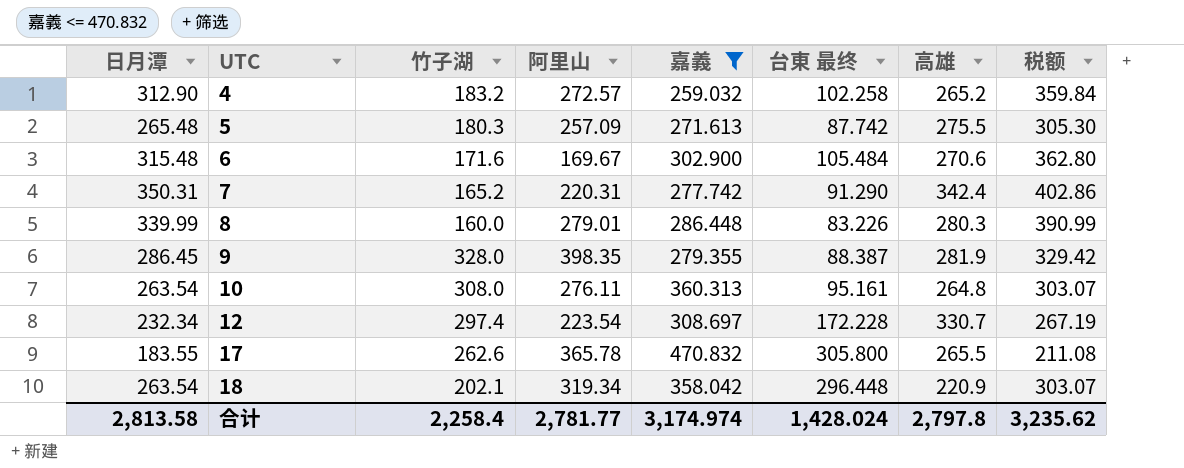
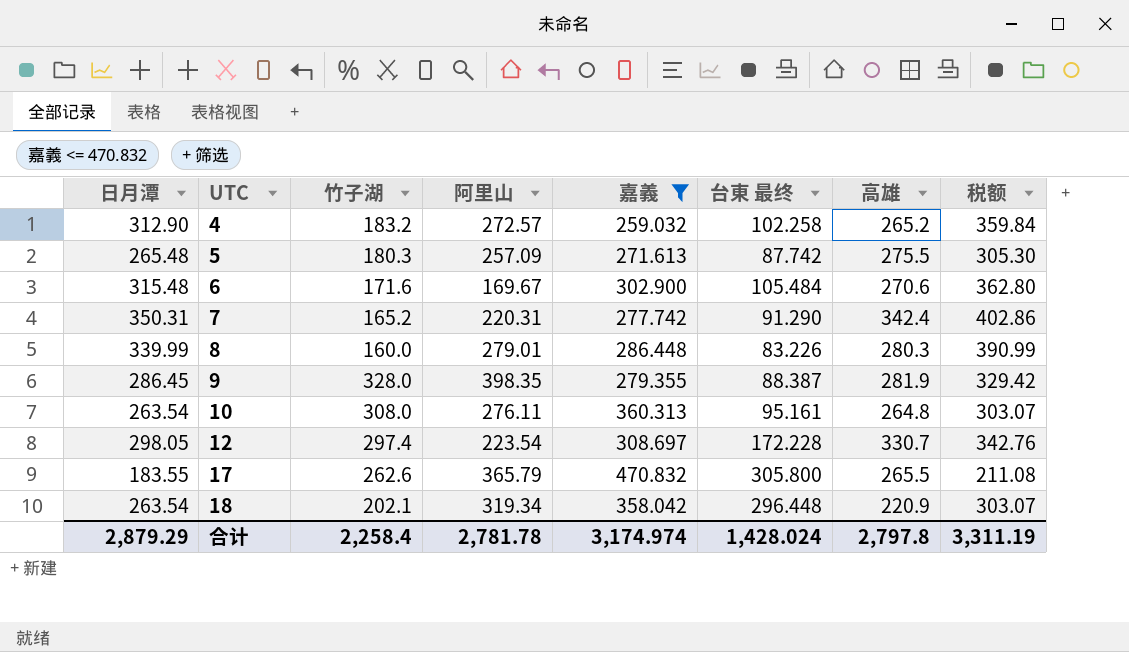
12 | 日月潭: 232.34 -> 298.05
12 | 税额: 267.19 -> 342.76
17 | 阿里山: 365.78 -> 365.79
合计 | 日月潭: 2,813.58 -> 2,879.29
合计 | 阿里山: 2,781.77 -> 2,781.78
合计 | 税额: 3,235.62 -> 3,311.19

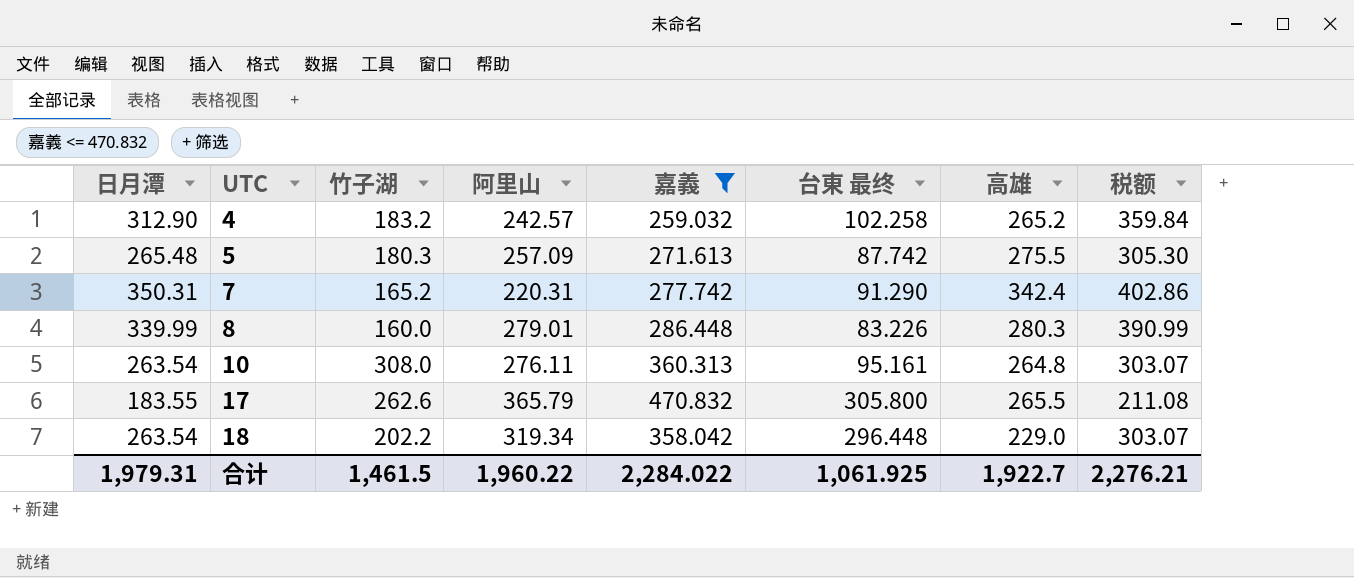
row 6: 315.48 | 171.6 | 169.67 | 302.900 | 105.484 | 270.6 | 362.80 -> none
row 9: 286.45 | 328.0 | 398.35 | 279.355 | 88.387 | 281.9 | 329.42 -> none
row 12: 298.05 | 297.4 | 223.54 | 308.697 | 172.228 | 330.7 | 342.76 -> none
4 | 阿里山: 272.57 -> 242.57
18 | 竹子湖: 202.1 -> 202.2
18 | 高雄: 220.9 -> 229.0
合计 | 日月潭: 2,879.29 -> 1,979.31
合计 | 竹子湖: 2,258.4 -> 1,461.5
合计 | 阿里山: 2,781.78 -> 1,960.22
合计 | 嘉義: 3,174.974 -> 2,284.022
合计 | 台東 最终: 1,428.024 -> 1,061.925
合计 | 高雄: 2,797.8 -> 1,922.7
合计 | 税额: 3,311.19 -> 2,276.21

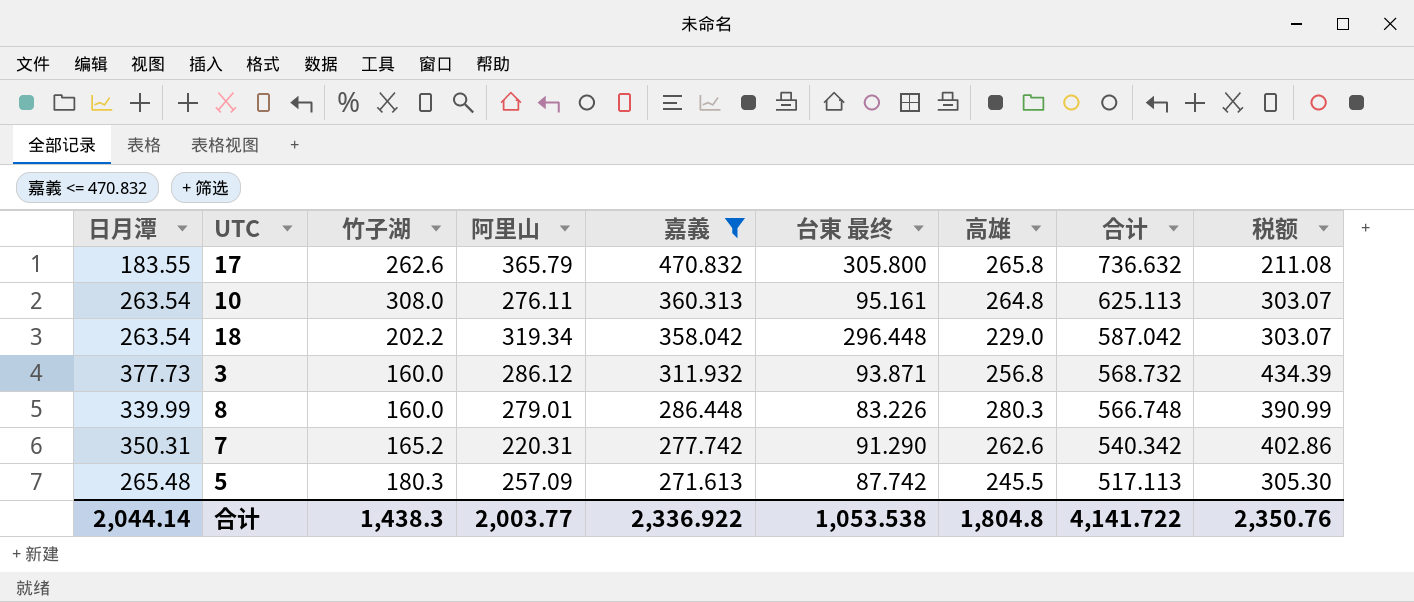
row order: UTC ascending -> 嘉義 descending
column 合计 | formula: none -> [嘉義] + [高雄]
row 4: 312.90 | 183.2 | 242.57 | 259.032 | 102.258 | 265.2 | 359.84 -> none
17 | 高雄: 265.5 -> 265.8
row 3: none -> 377.73 | 160.0 | 286.12 | 311.932 | 93.871 | 256.8 | 568.732 | 434.39
7 | 高雄: 342.4 -> 262.6
5 | 高雄: 275.5 -> 245.5
合计 | 日月潭: 1,979.31 -> 2,044.14
合计 | 竹子湖: 1,461.5 -> 1,438.3
合计 | 阿里山: 1,960.22 -> 2,003.77
合计 | 嘉義: 2,284.022 -> 2,336.922
合计 | 台東 最终: 1,061.925 -> 1,053.538
合计 | 高雄: 1,922.7 -> 1,804.8
合计 | 税额: 2,276.21 -> 2,350.76

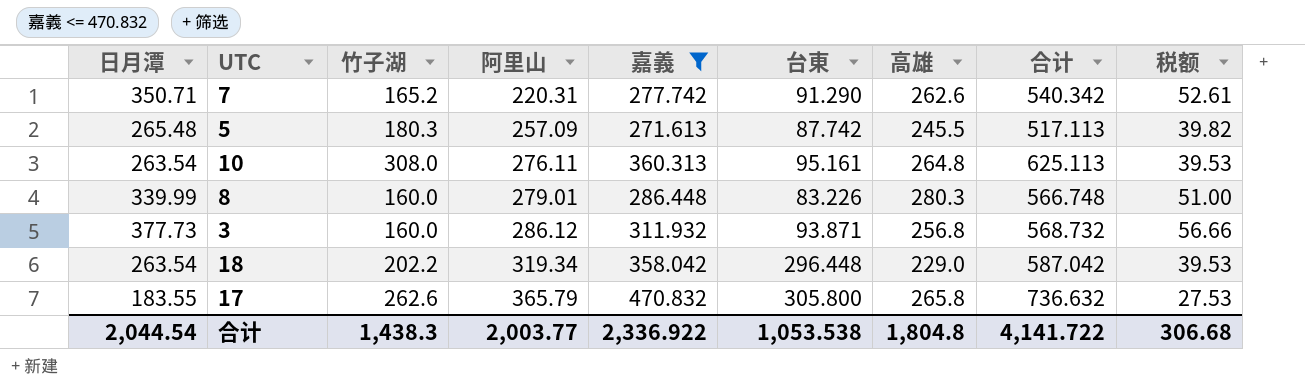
row order: 嘉義 descending -> 阿里山 ascending
column name: 台東 最终 -> 台東
column 税额 | formula: [日月潭] * 1.15 -> [日月潭] * 0.15
7 | 日月潭: 350.31 -> 350.71
合计 | 日月潭: 2,044.14 -> 2,044.54
合计 | 税额: 2,350.76 -> 306.68

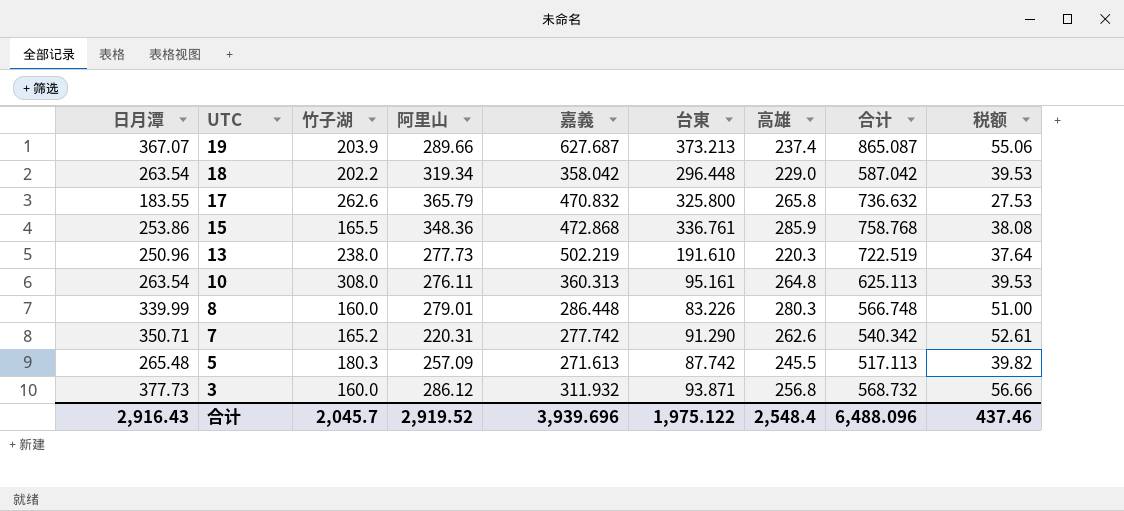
filter: 嘉義 <= 470.832 -> none
row order: 阿里山 ascending -> UTC descending
17 | 台東: 305.800 -> 325.800
合计 | 日月潭: 2,044.54 -> 2,916.43
合计 | 竹子湖: 1,438.3 -> 2,045.7
合计 | 阿里山: 2,003.77 -> 2,919.52
合计 | 嘉義: 2,336.922 -> 3,939.696
合计 | 台東: 1,053.538 -> 1,975.122
合计 | 高雄: 1,804.8 -> 2,548.4
合计 | 合计: 4,141.722 -> 6,488.096
合计 | 税额: 306.68 -> 437.46

